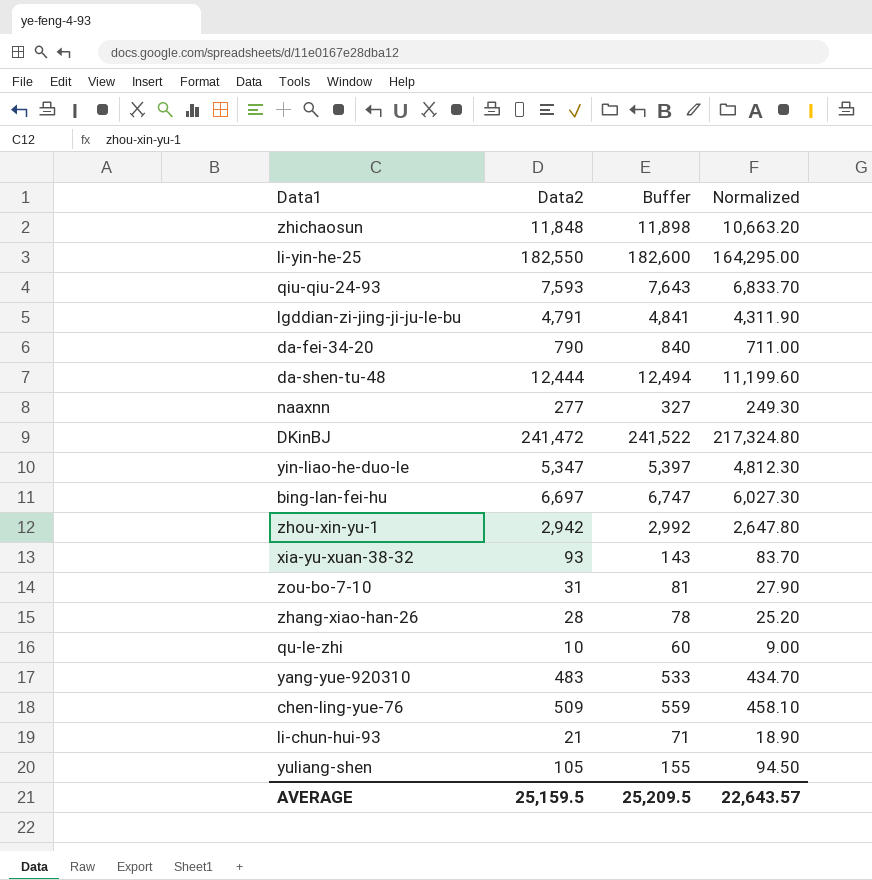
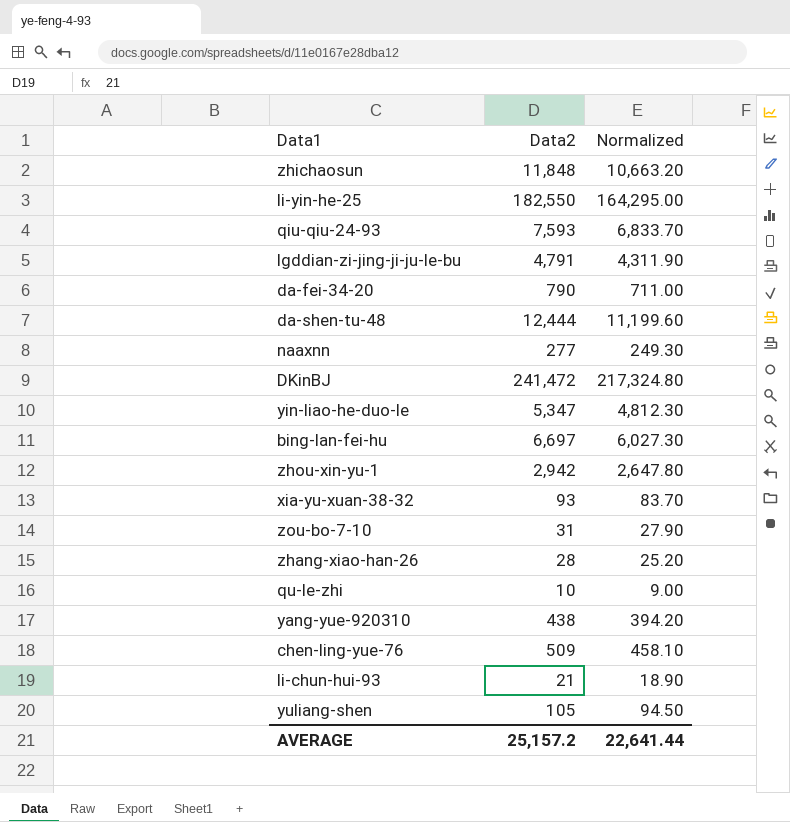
column Buffer | formula: [Data2] + 50 -> none
yang-yue-920310 | Data2: 483 -> 438
yang-yue-920310 | Normalized: 434.70 -> 394.20
AVERAGE | Data2: 25,159.5 -> 25,157.2
AVERAGE | Normalized: 22,643.57 -> 22,641.44

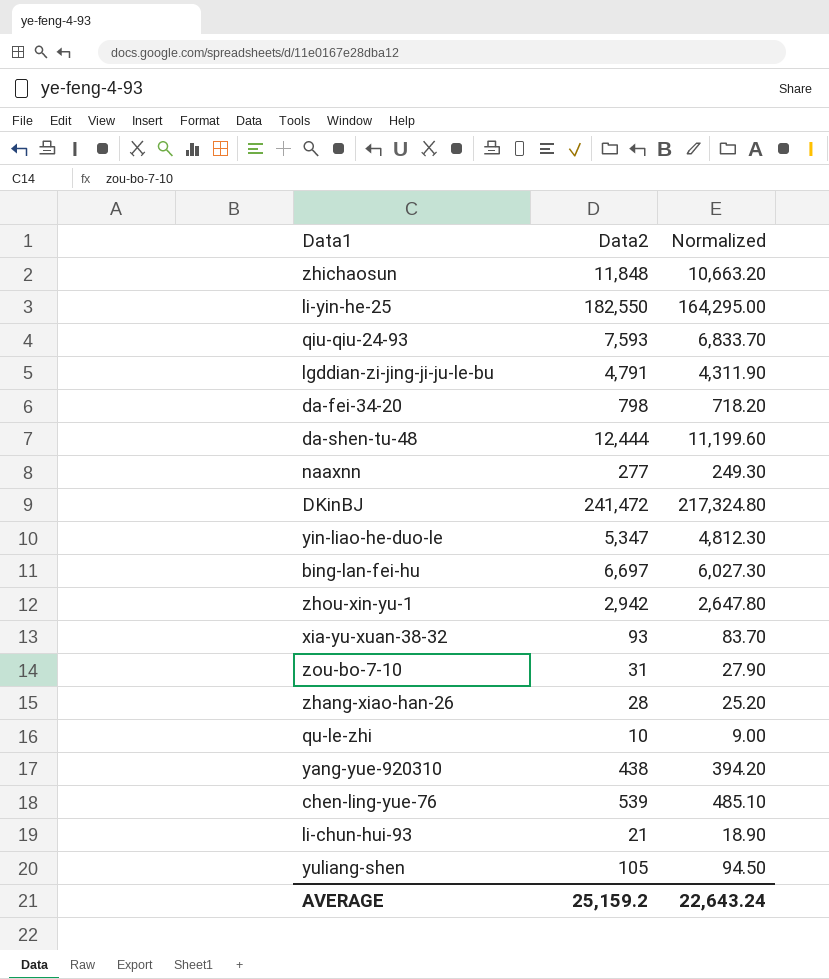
da-fei-34-20 | Data2: 790 -> 798
da-fei-34-20 | Normalized: 711.00 -> 718.20
chen-ling-yue-76 | Data2: 509 -> 539
chen-ling-yue-76 | Normalized: 458.10 -> 485.10
AVERAGE | Data2: 25,157.2 -> 25,159.2
AVERAGE | Normalized: 22,641.44 -> 22,643.24

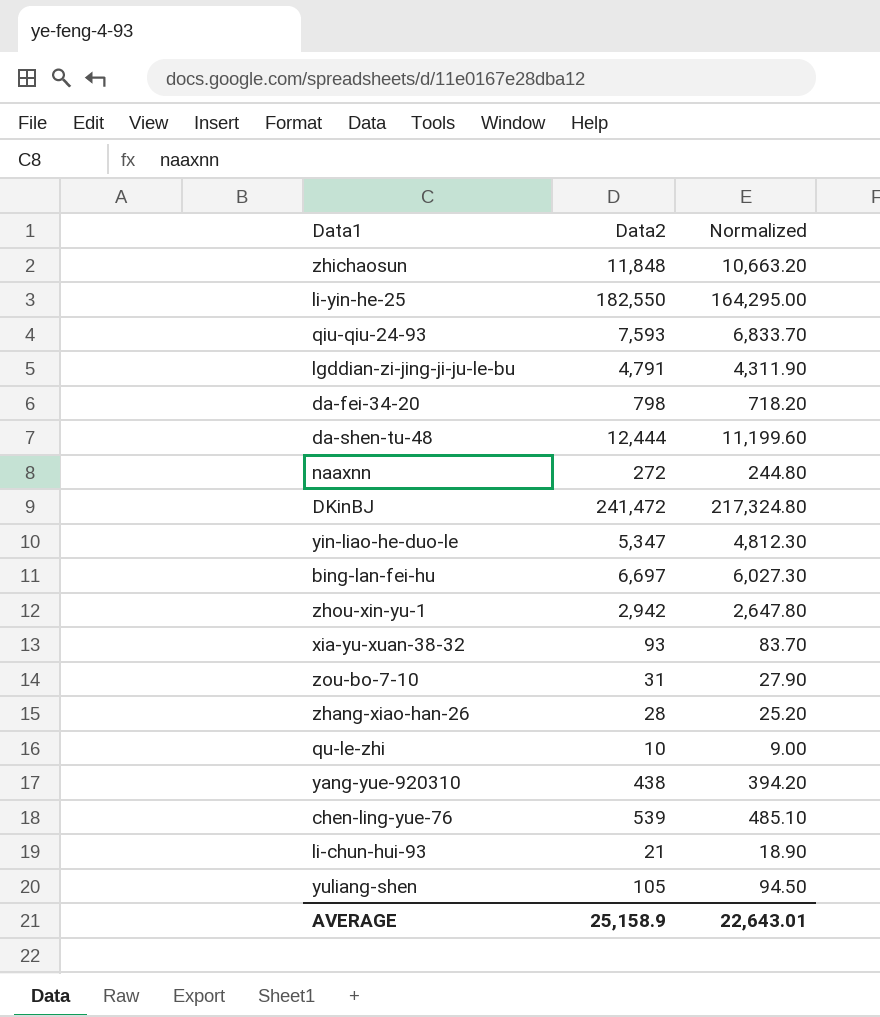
naaxnn | Data2: 277 -> 272
naaxnn | Normalized: 249.30 -> 244.80
AVERAGE | Data2: 25,159.2 -> 25,158.9
AVERAGE | Normalized: 22,643.24 -> 22,643.01

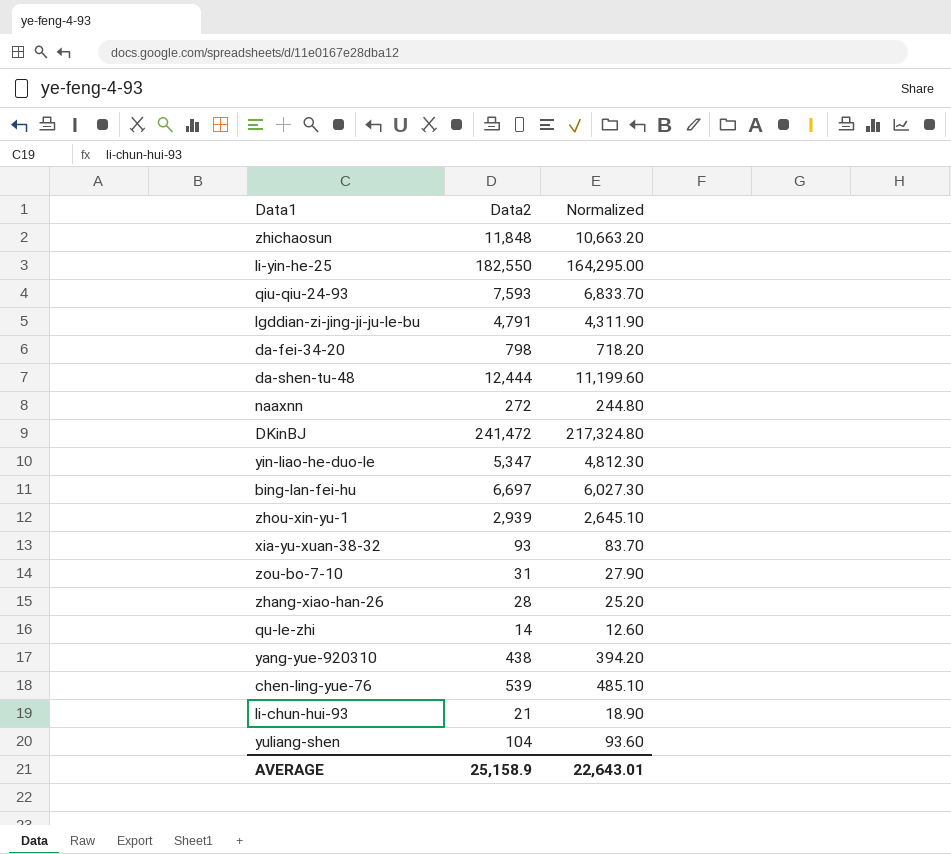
zhou-xin-yu-1 | Data2: 2,942 -> 2,939
zhou-xin-yu-1 | Normalized: 2,647.80 -> 2,645.10
qu-le-zhi | Data2: 10 -> 14
qu-le-zhi | Normalized: 9.00 -> 12.60
yuliang-shen | Data2: 105 -> 104
yuliang-shen | Normalized: 94.50 -> 93.60

